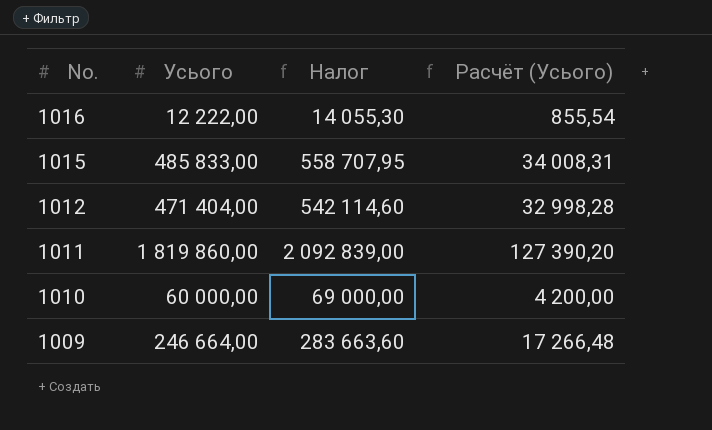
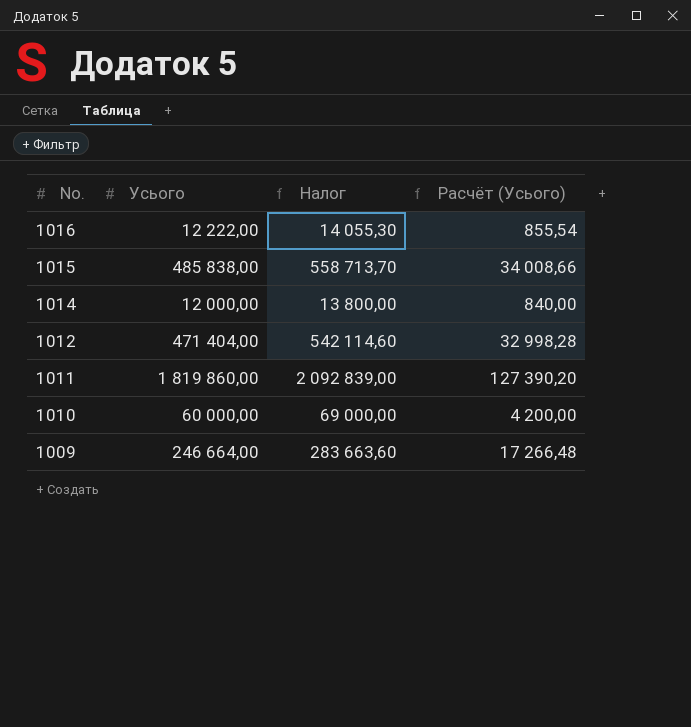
1015 | Усього: 485 833,00 -> 485 838,00
1015 | Налог: 558 707,95 -> 558 713,70
1015 | Расчёт (Усього): 34 008,31 -> 34 008,66
row 1014: none -> 12 000,00 | 13 800,00 | 840,00

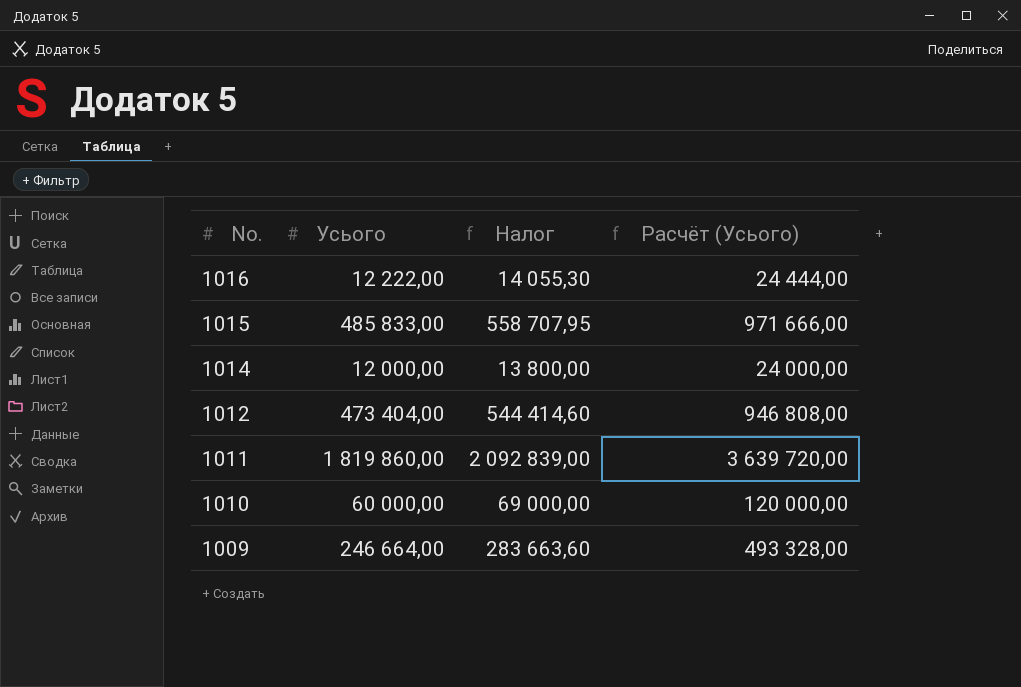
column Расчёт (Усього) | formula: [Усього] * 0,07 -> [Усього] * 2
1015 | Усього: 485 838,00 -> 485 833,00
1015 | Налог: 558 713,70 -> 558 707,95
1012 | Усього: 471 404,00 -> 473 404,00
1012 | Налог: 542 114,60 -> 544 414,60

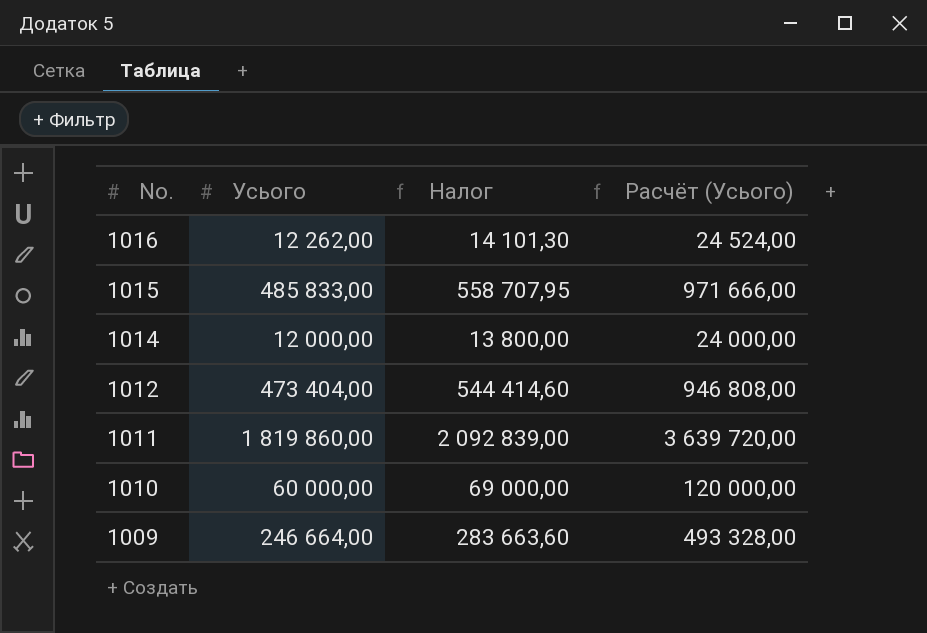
1016 | Усього: 12 222,00 -> 12 262,00
1016 | Налог: 14 055,30 -> 14 101,30
1016 | Расчёт (Усього): 24 444,00 -> 24 524,00

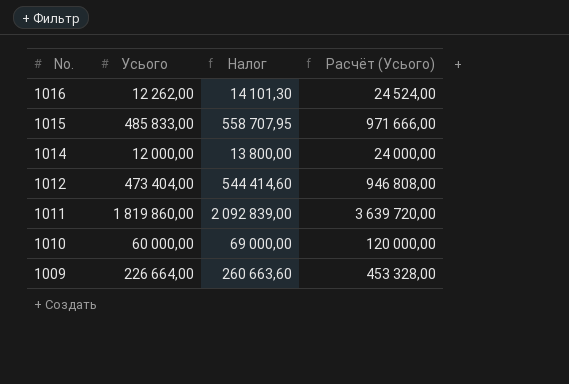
1009 | Усього: 246 664,00 -> 226 664,00
1009 | Налог: 283 663,60 -> 260 663,60
1009 | Расчёт (Усього): 493 328,00 -> 453 328,00

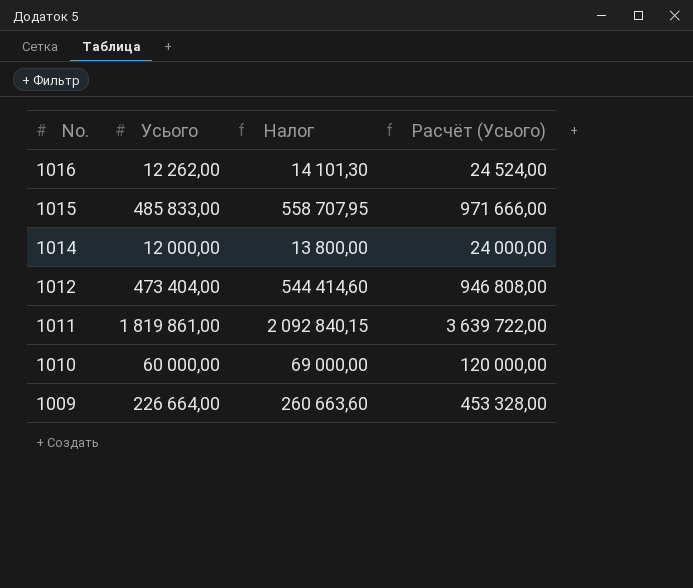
1011 | Усього: 1 819 860,00 -> 1 819 861,00
1011 | Налог: 2 092 839,00 -> 2 092 840,15
1011 | Расчёт (Усього): 3 639 720,00 -> 3 639 722,00

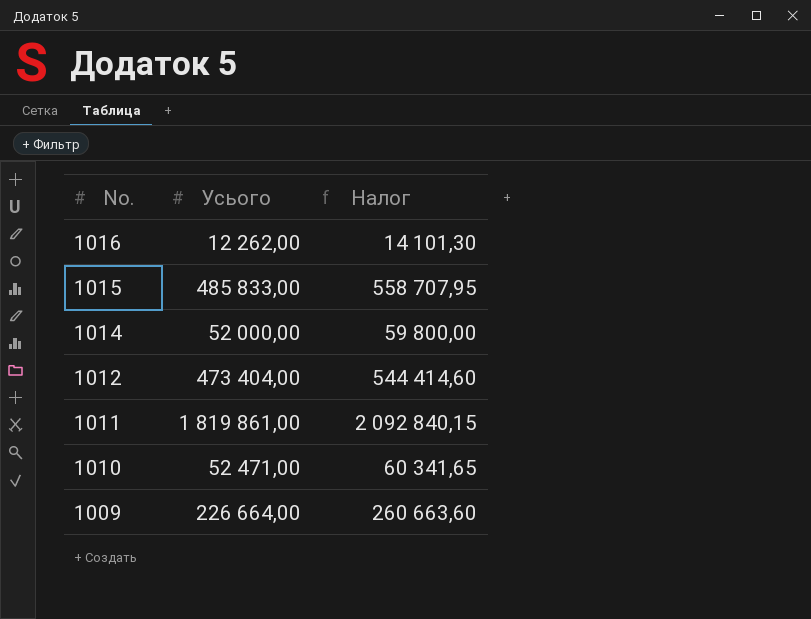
column Расчёт (Усього) | formula: [Усього] * 2 -> none
1014 | Усього: 12 000,00 -> 52 000,00
1014 | Налог: 13 800,00 -> 59 800,00
1010 | Усього: 60 000,00 -> 52 471,00
1010 | Налог: 69 000,00 -> 60 341,65

